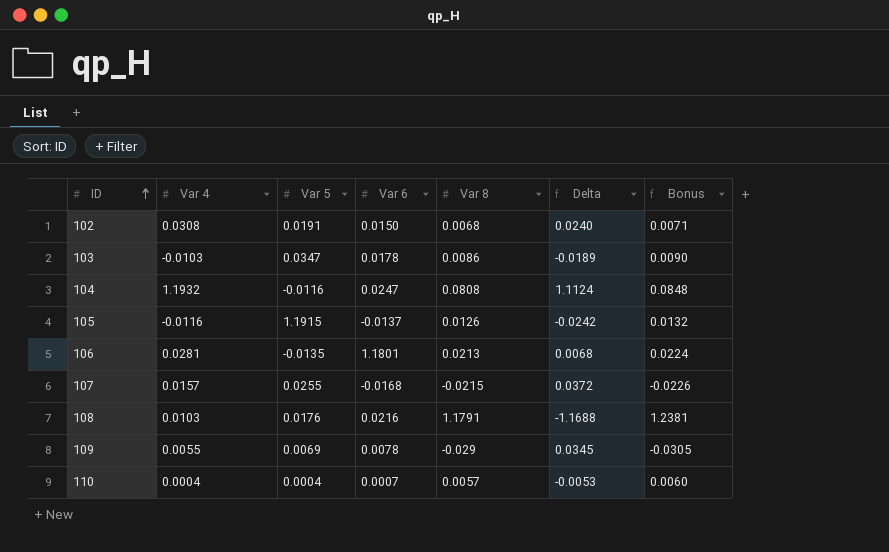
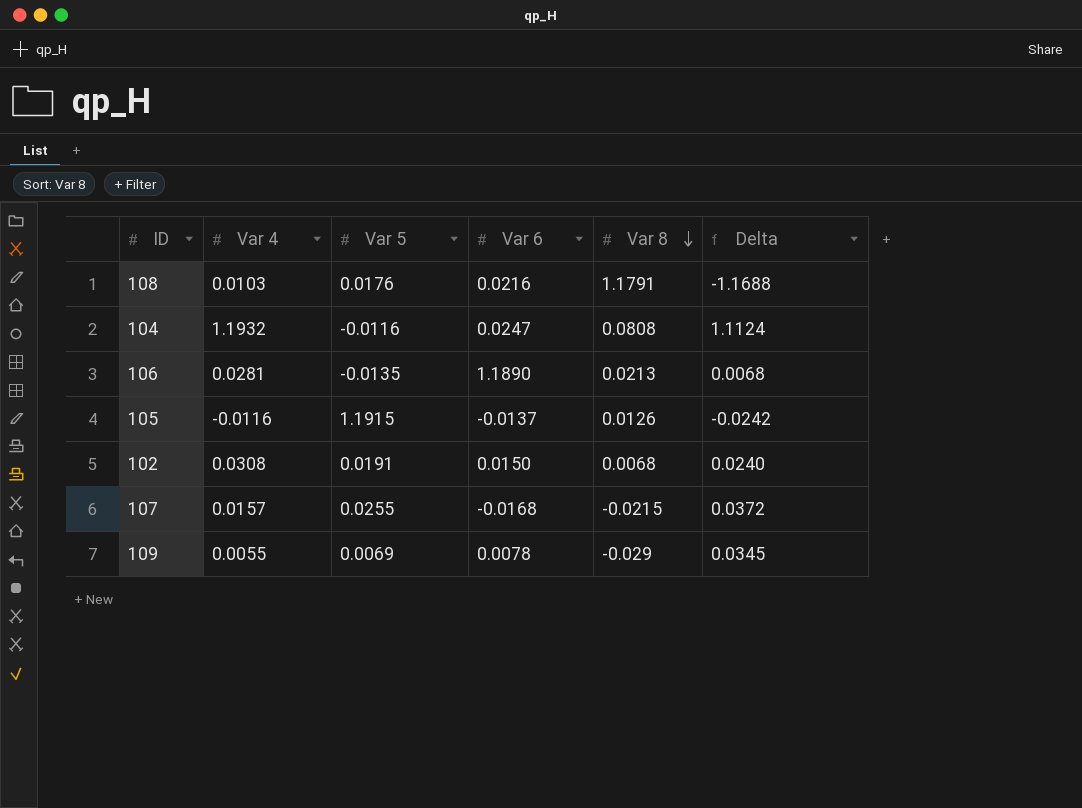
row order: ID ascending -> Var 8 descending
column Bonus | formula: [Var 8] * 1.05 -> none
row 103: -0.0103 | 0.0347 | 0.0178 | 0.0086 | -0.0189 | 0.0090 -> none
row 110: 0.0004 | 0.0004 | 0.0007 | 0.0057 | -0.0053 | 0.0060 -> none
106 | Var 6: 1.1801 -> 1.1890

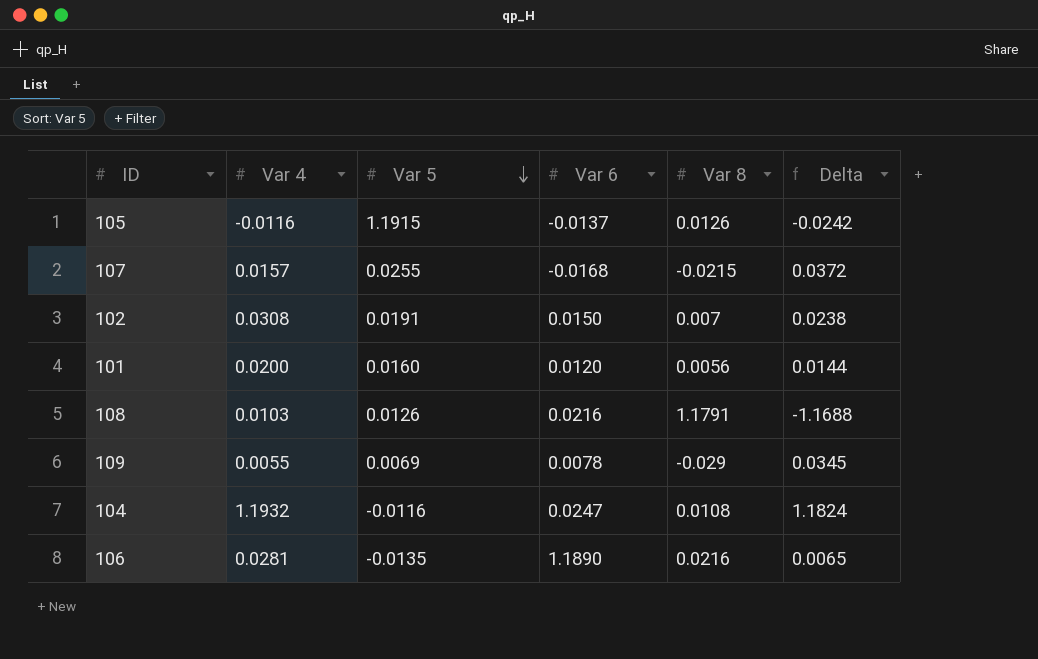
row order: Var 8 descending -> Var 5 descending
102 | Var 8: 0.0068 -> 0.007
102 | Delta: 0.0240 -> 0.0238
row 101: none -> 0.0200 | 0.0160 | 0.0120 | 0.0056 | 0.0144
108 | Var 5: 0.0176 -> 0.0126
104 | Var 8: 0.0808 -> 0.0108
104 | Delta: 1.1124 -> 1.1824
106 | Var 8: 0.0213 -> 0.0216
106 | Delta: 0.0068 -> 0.0065

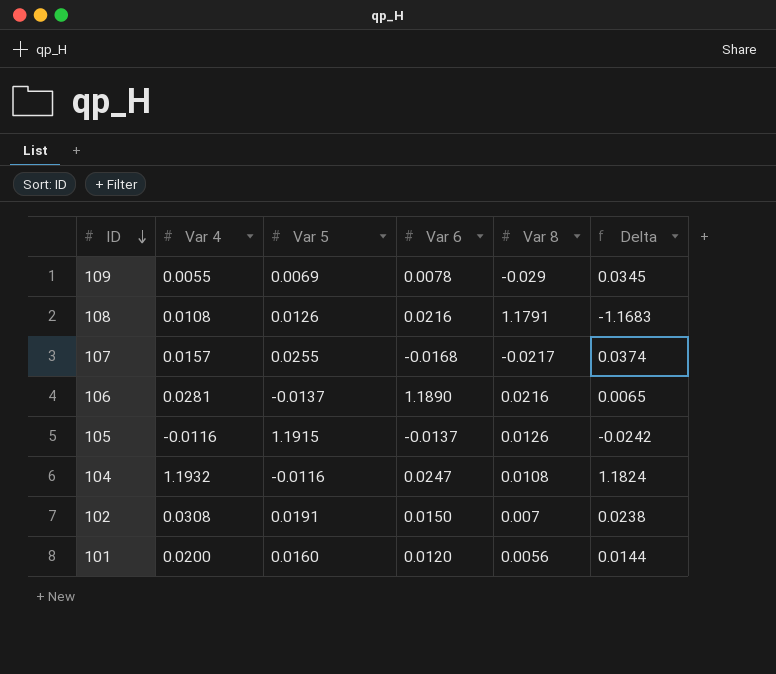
row order: Var 5 descending -> ID descending
108 | Var 4: 0.0103 -> 0.0108
108 | Delta: -1.1688 -> -1.1683
107 | Var 8: -0.0215 -> -0.0217
107 | Delta: 0.0372 -> 0.0374
106 | Var 5: -0.0135 -> -0.0137

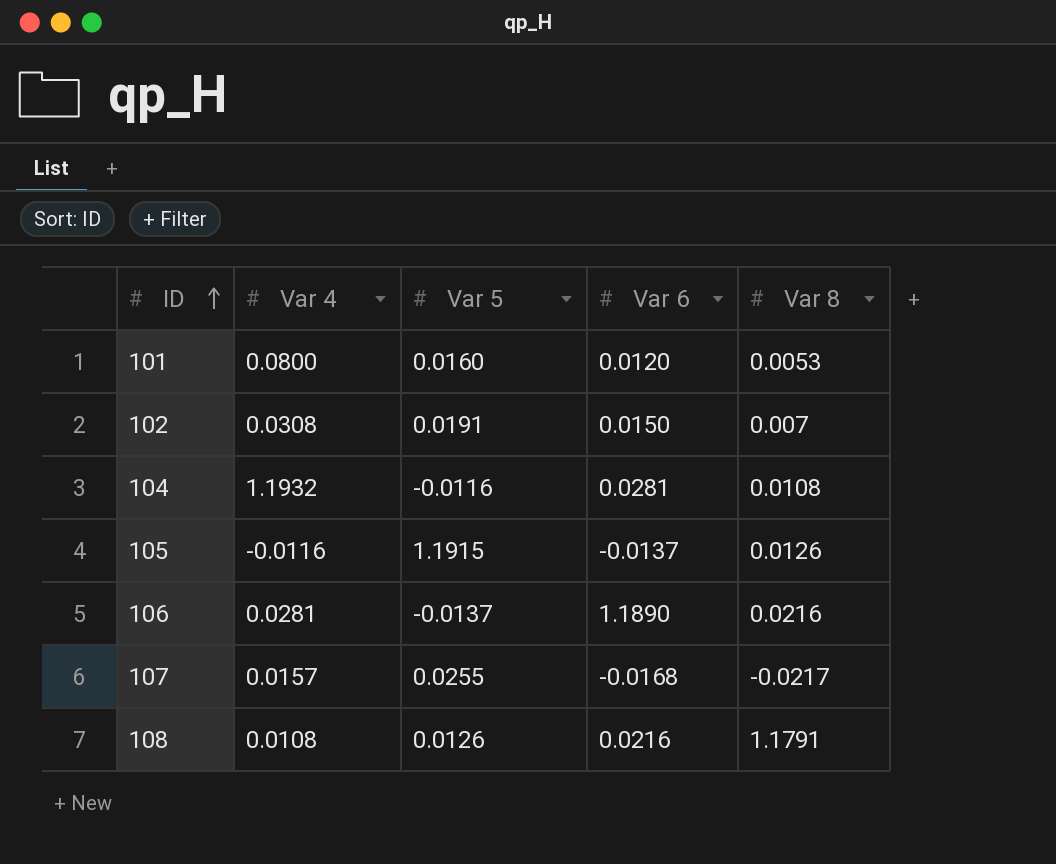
row order: ID descending -> ID ascending
column Delta | formula: [Var 4] - [Var 8] -> none
row 109: 0.0055 | 0.0069 | 0.0078 | -0.029 | 0.0345 -> none
101 | Var 4: 0.0200 -> 0.0800
101 | Var 8: 0.0056 -> 0.0053
104 | Var 6: 0.0247 -> 0.0281

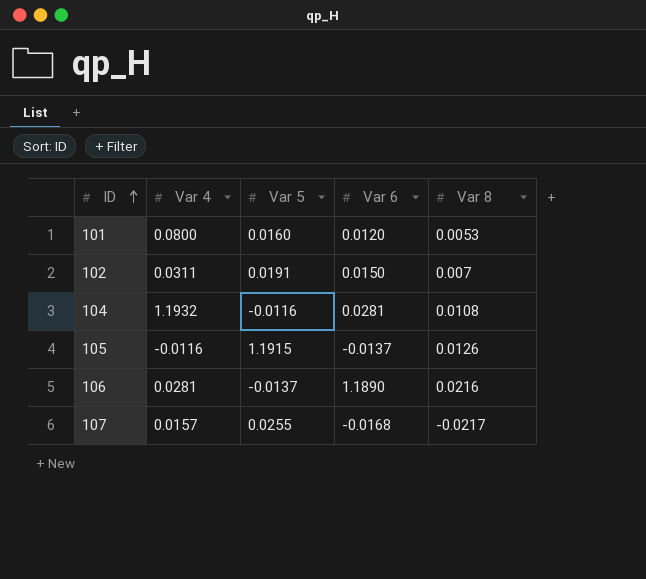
row 108: 0.0108 | 0.0126 | 0.0216 | 1.1791 -> none
102 | Var 4: 0.0308 -> 0.0311

